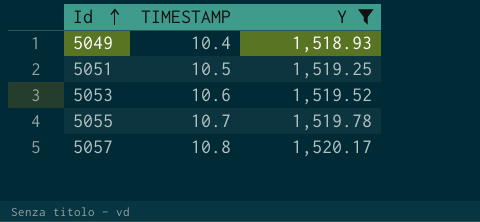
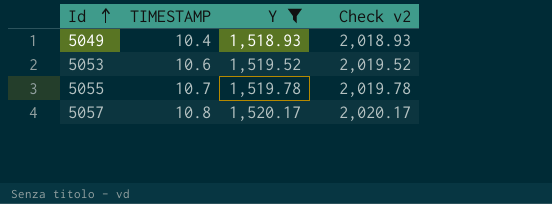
column Check v2 | formula: none -> [Y] + 500
row 5051: 10.5 | 1,519.25 -> none

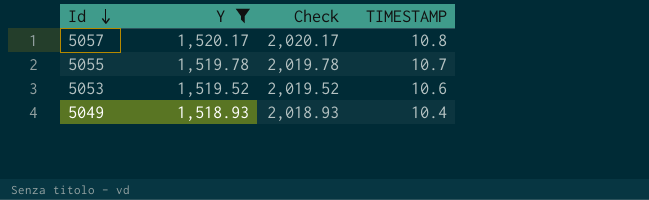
row order: Id ascending -> Id descending
column name: Check v2 -> Check
column TIMESTAMP | position: 2 -> 4

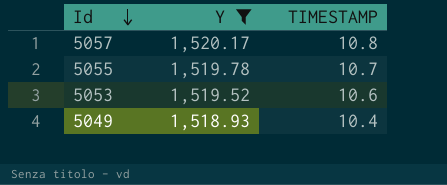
column Check | formula: [Y] + 500 -> none

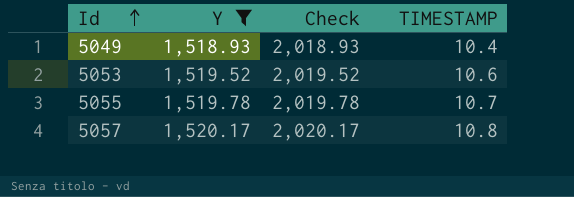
row order: Id descending -> Id ascending
column Check | formula: none -> [Y] + 500

